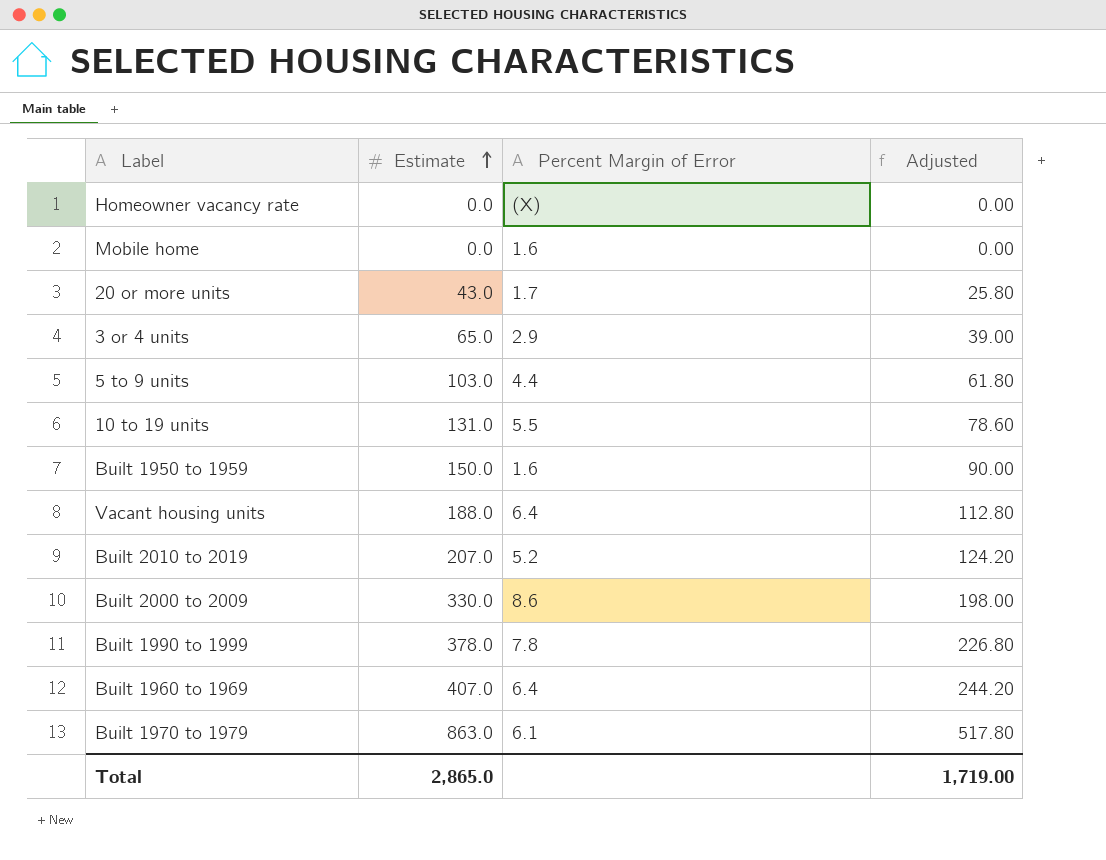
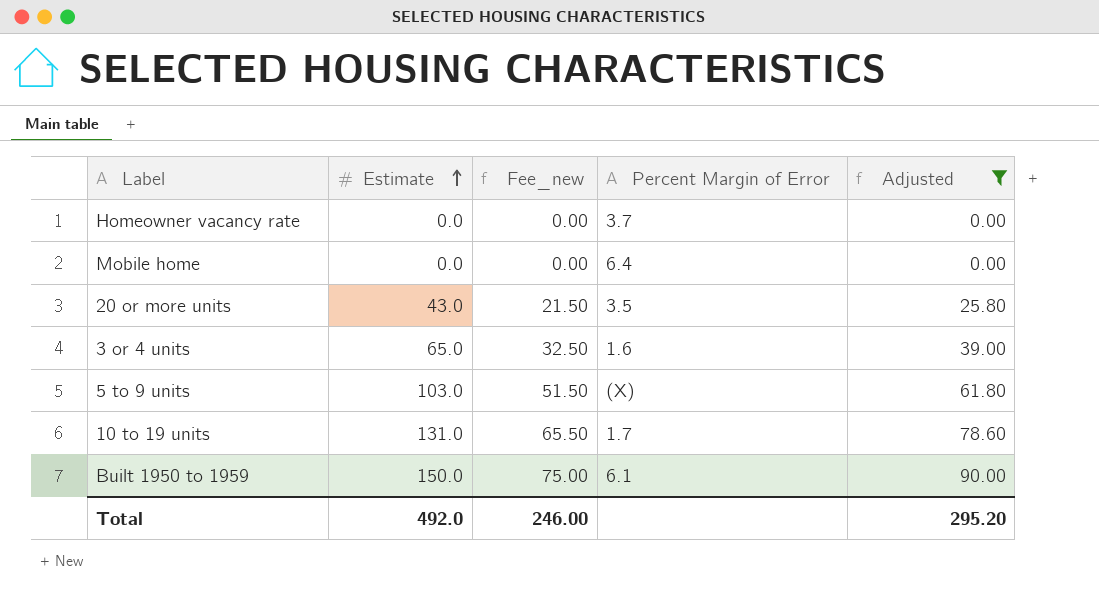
filter: none -> Adjusted <= 90.00
column Fee_new | formula: none -> [Estimate] * 0.5
Homeowner vacancy rate | Percent Margin of Error: (X) -> 3.7
Mobile home | Percent Margin of Error: 1.6 -> 6.4
20 or more units | Percent Margin of Error: 1.7 -> 3.5
3 or 4 units | Percent Margin of Error: 2.9 -> 1.6
5 to 9 units | Percent Margin of Error: 4.4 -> (X)
10 to 19 units | Percent Margin of Error: 5.5 -> 1.7
Built 1950 to 1959 | Percent Margin of Error: 1.6 -> 6.1
Total | Estimate: 2,865.0 -> 492.0
Total | Adjusted: 1,719.00 -> 295.20

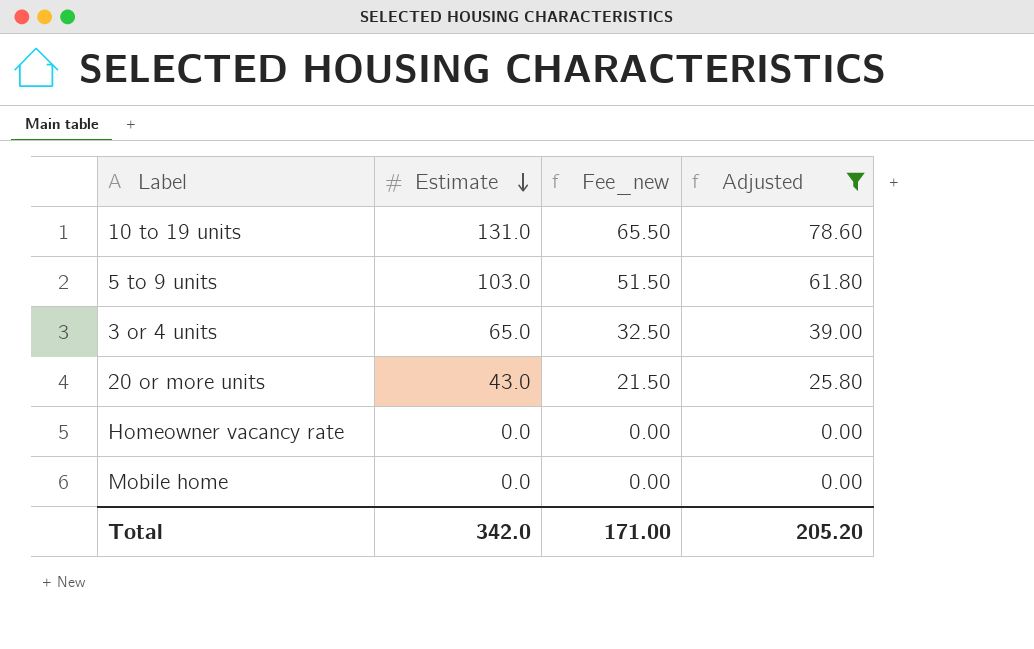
row order: Estimate ascending -> Estimate descending
column Percent Margin of Error | position: 4 -> none
row Built 1950 to 1959: 150.0 | 75.00 | 6.1 | 90.00 -> none
Total | Estimate: 492.0 -> 342.0
Total | Fee_new: 246.00 -> 171.00
Total | Adjusted: 295.20 -> 205.20

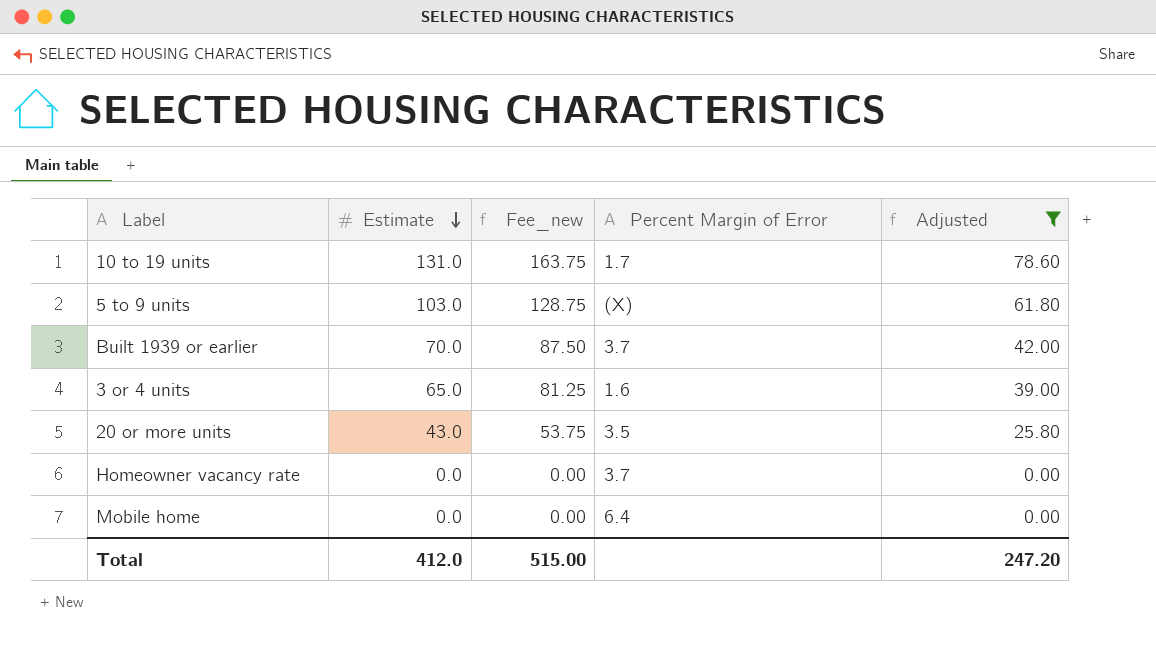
column Fee_new | formula: [Estimate] * 0.5 -> [Estimate] * 1.25
column Percent Margin of Error | position: none -> 4
row Built 1939 or earlier: none -> 70.0 | 87.50 | 3.7 | 42.00
Total | Estimate: 342.0 -> 412.0
Total | Fee_new: 171.00 -> 515.00
Total | Adjusted: 205.20 -> 247.20

